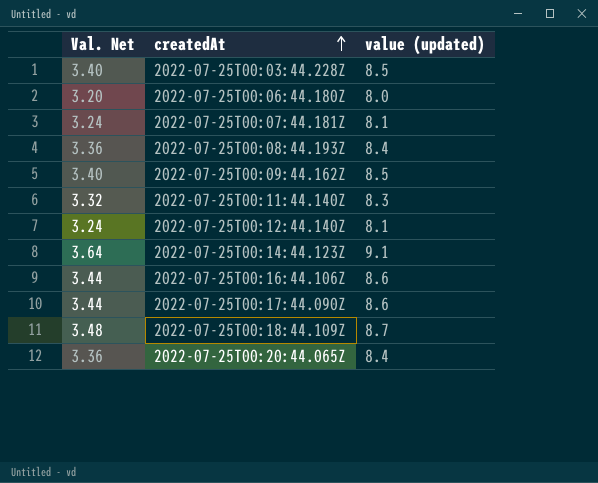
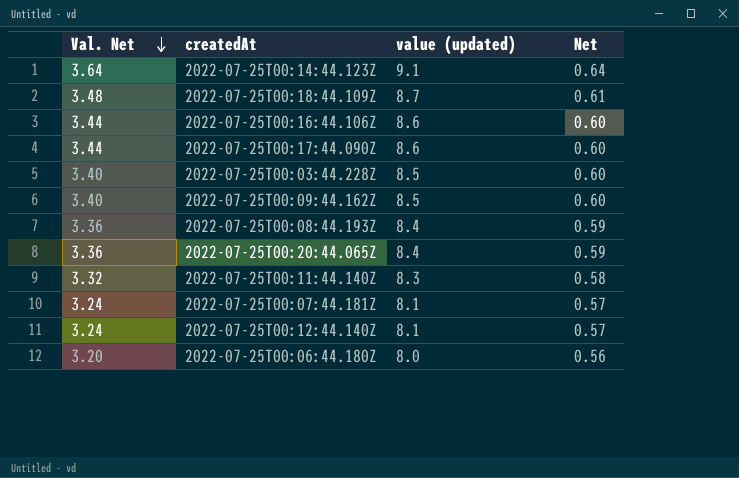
row order: createdAt ascending -> Val. Net descending
column Net | formula: none -> [value (updated)] * 0.07

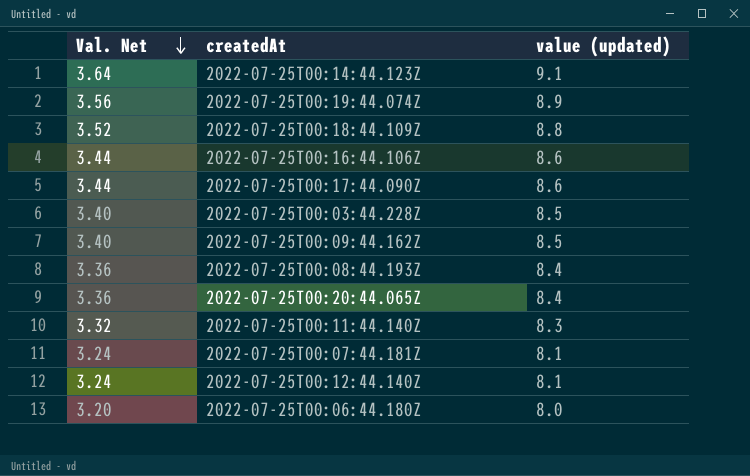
column Net | formula: [value (updated)] * 0.07 -> none
row 2022-07-25T00:19:44.074Z: none -> 3.56 | 8.9
2022-07-25T00:18:44.109Z | Val. Net: 3.48 -> 3.52
2022-07-25T00:18:44.109Z | value (updated): 8.7 -> 8.8

